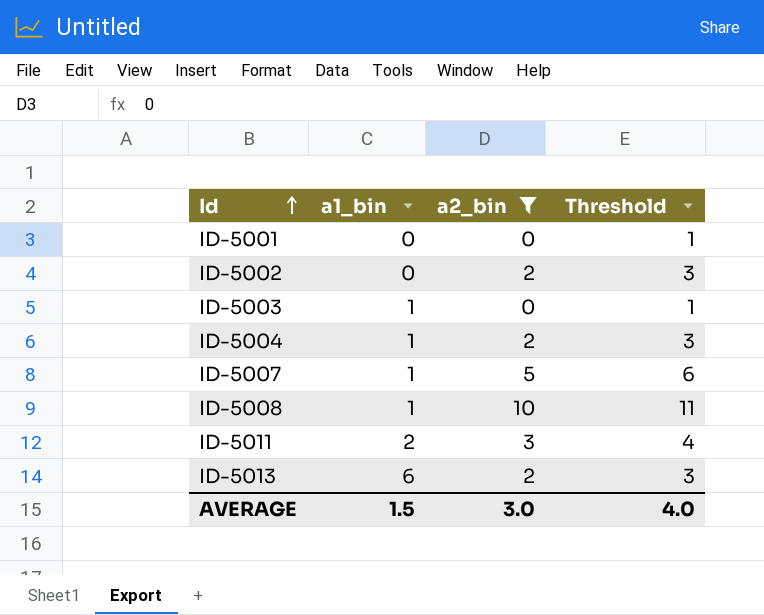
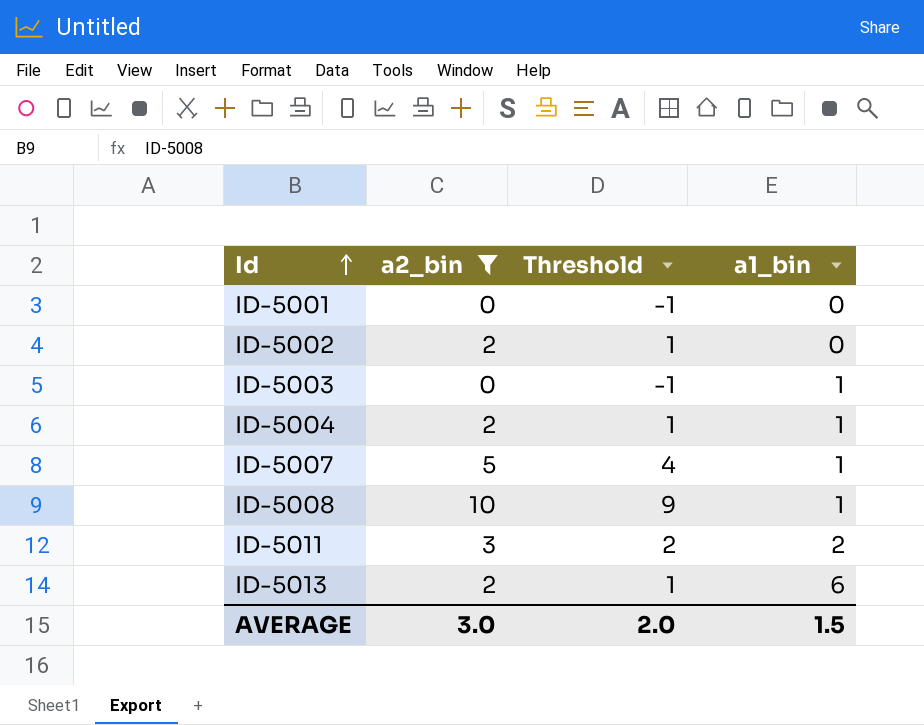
column Threshold | formula: [a2_bin] + 1 -> [a2_bin] - 1
column a1_bin | position: 2 -> 4
AVERAGE | Threshold: 4.0 -> 2.0

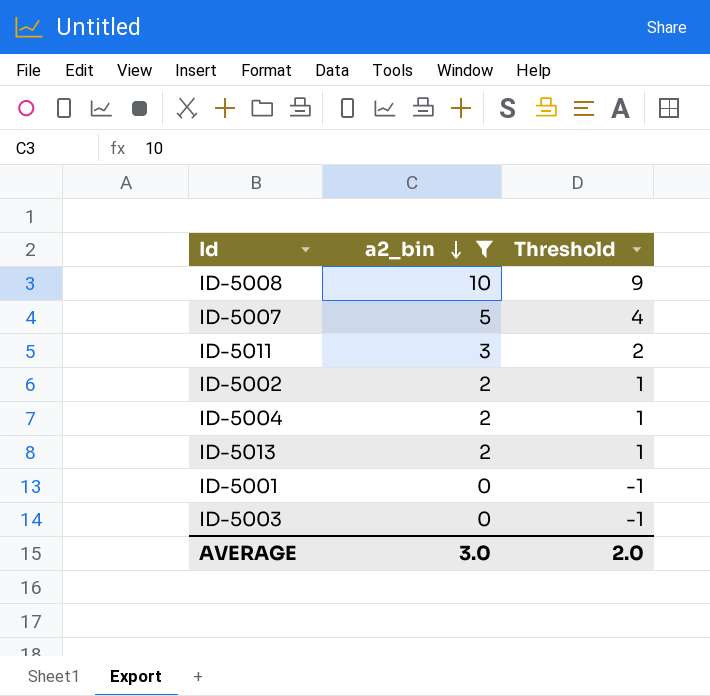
row order: Id ascending -> a2_bin descending
column a1_bin | position: 4 -> none

